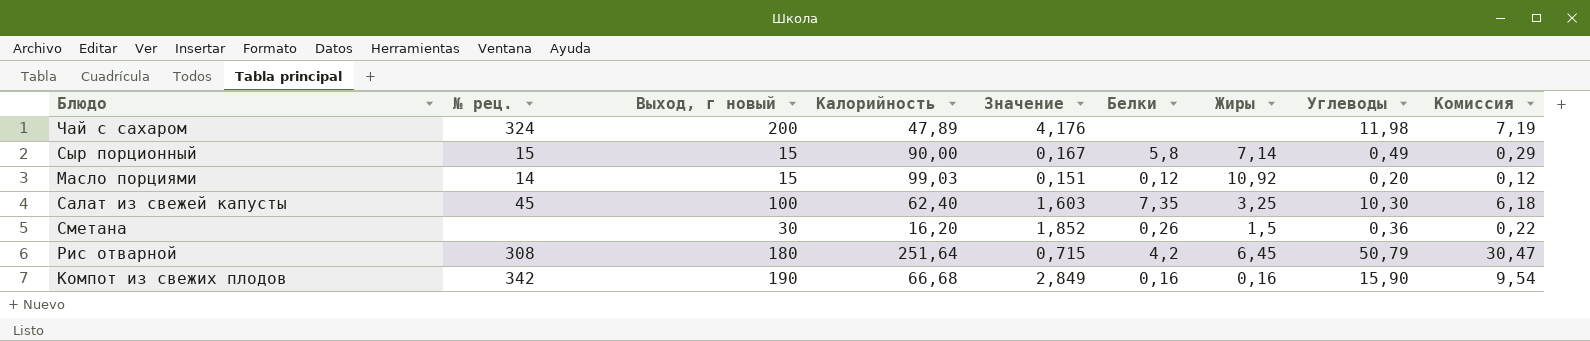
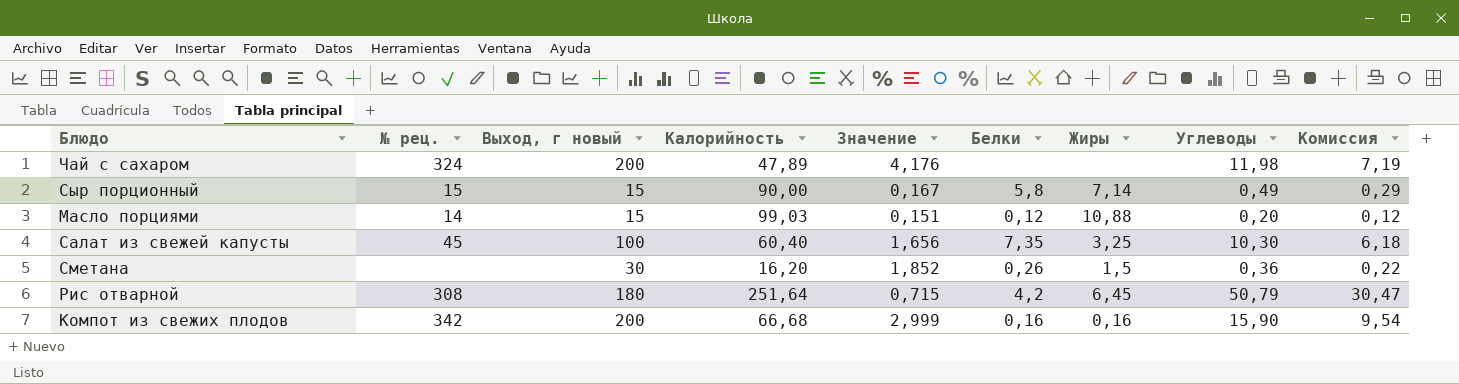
Масло порциями | Жиры: 10,92 -> 10,88
Салат из свежей капусты | Калорийность: 62,40 -> 60,40
Салат из свежей капусты | Значение: 1,603 -> 1,656
Компот из свежих плодов | Выход, г новый: 190 -> 200
Компот из свежих плодов | Значение: 2,849 -> 2,999

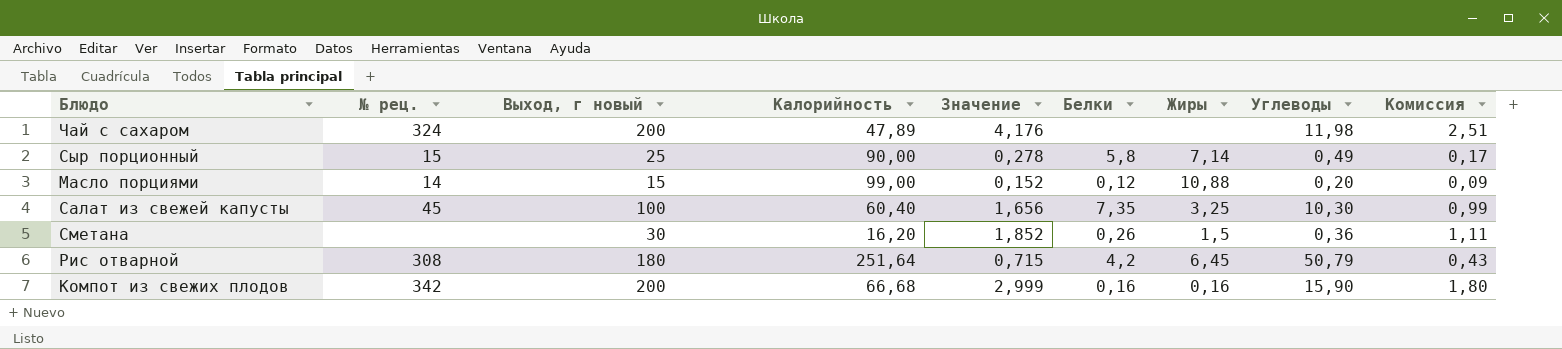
column Комиссия | formula: [Углеводы] * 0,6 -> [Значение] * 0,6
Сыр порционный | Выход, г новый: 15 -> 25
Сыр порционный | Значение: 0,167 -> 0,278
Масло порциями | Калорийность: 99,03 -> 99,00
Масло порциями | Значение: 0,151 -> 0,152

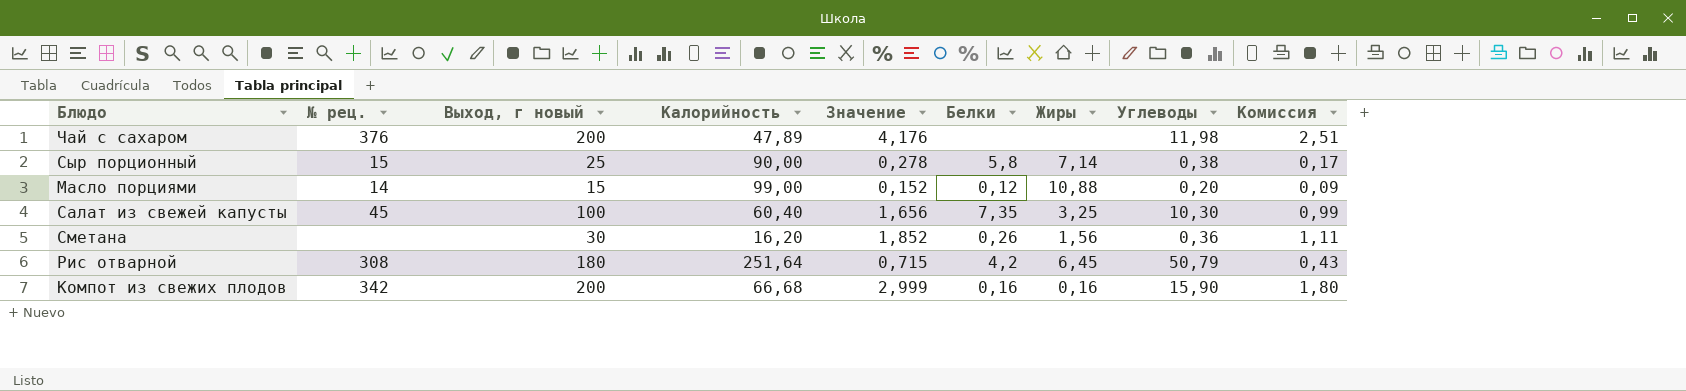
Чай с сахаром | № рец.: 324 -> 376
Сыр порционный | Углеводы: 0,49 -> 0,38
Сметана | Жиры: 1,5 -> 1,56

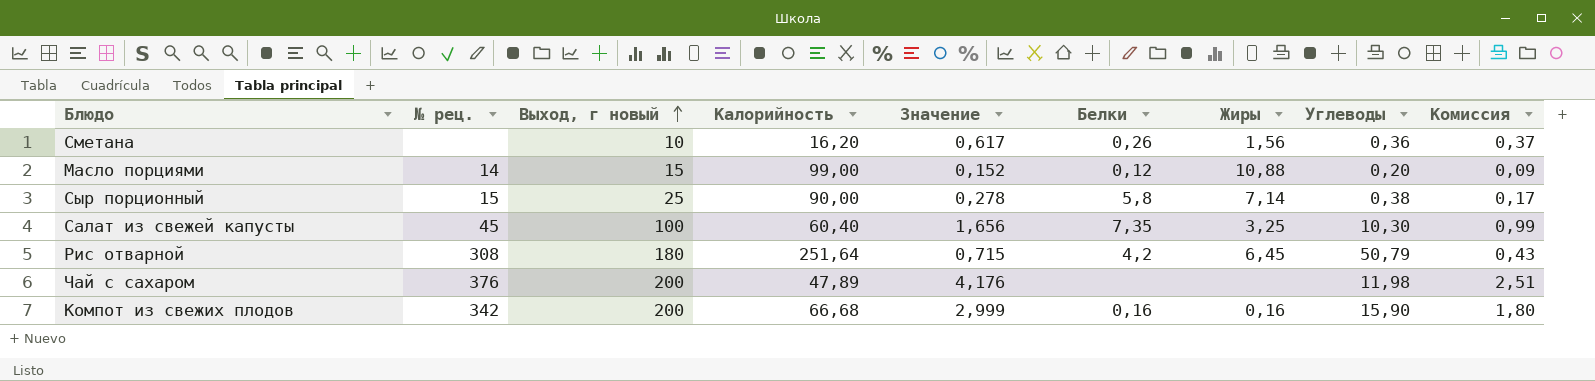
row order: none -> Выход, г новый ascending
Сметана | Выход, г новый: 30 -> 10
Сметана | Значение: 1,852 -> 0,617
Сметана | Комиссия: 1,11 -> 0,37

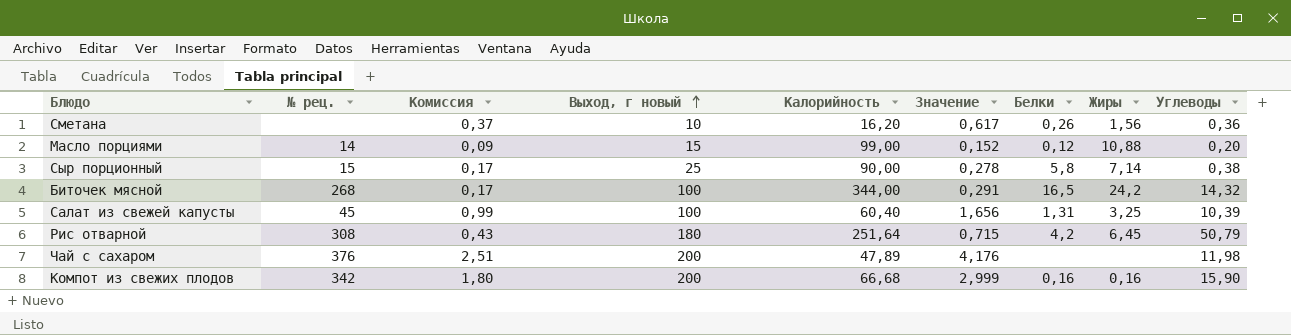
column Комиссия | position: 9 -> 3
row Биточек мясной: none -> 268 | 0,17 | 100 | 344,00 | 0,291 | 16,5 | 24,2 | 14,32
Салат из свежей капусты | Белки: 7,35 -> 1,31
Салат из свежей капусты | Углеводы: 10,30 -> 10,39

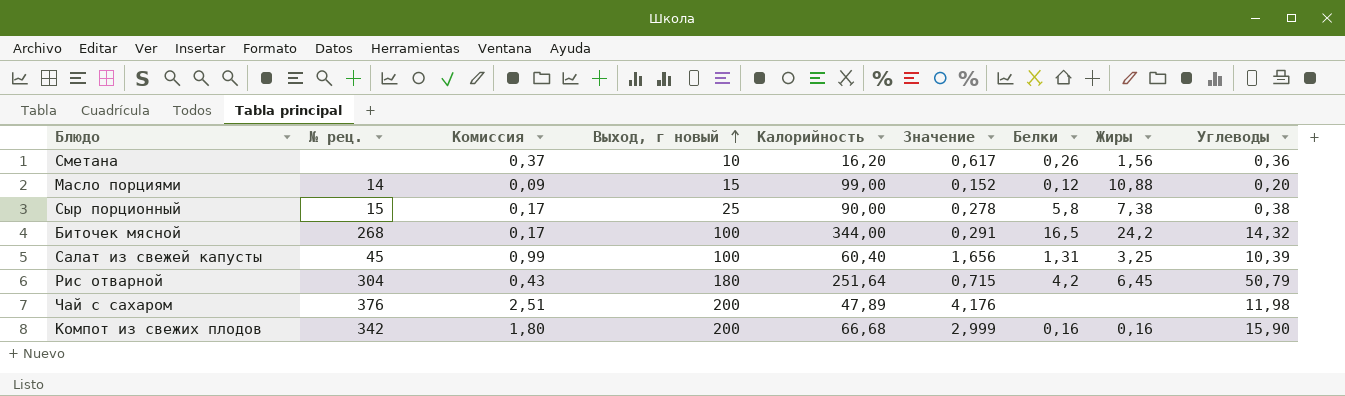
Сыр порционный | Жиры: 7,14 -> 7,38
Рис отварной | № рец.: 308 -> 304

